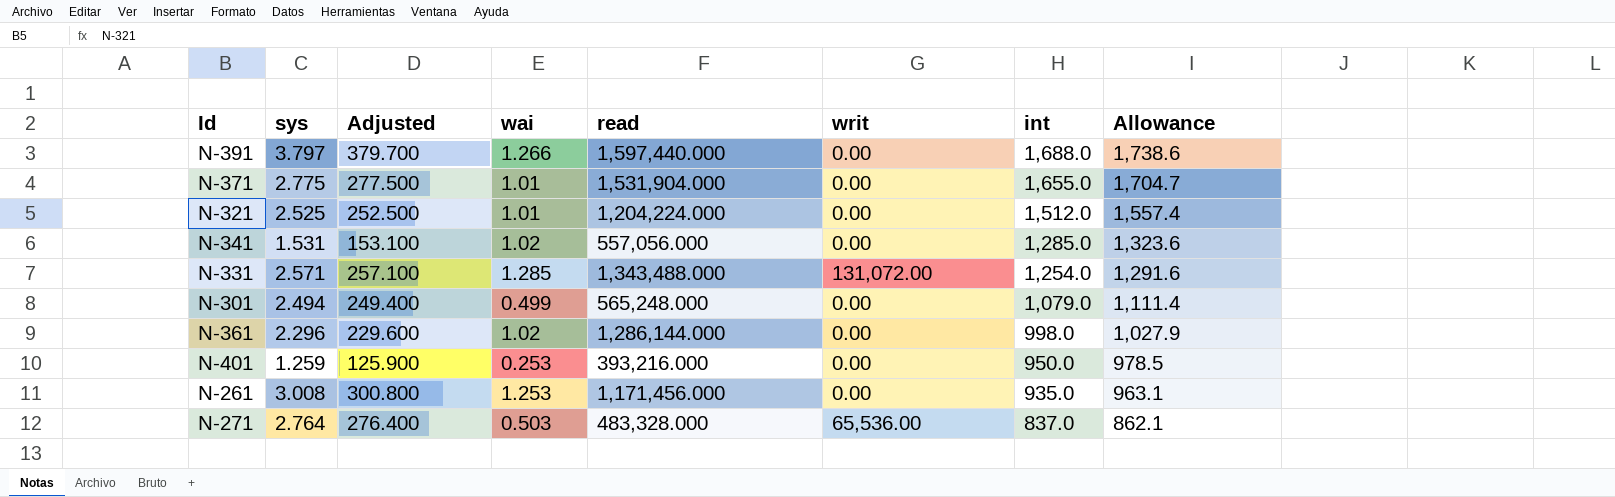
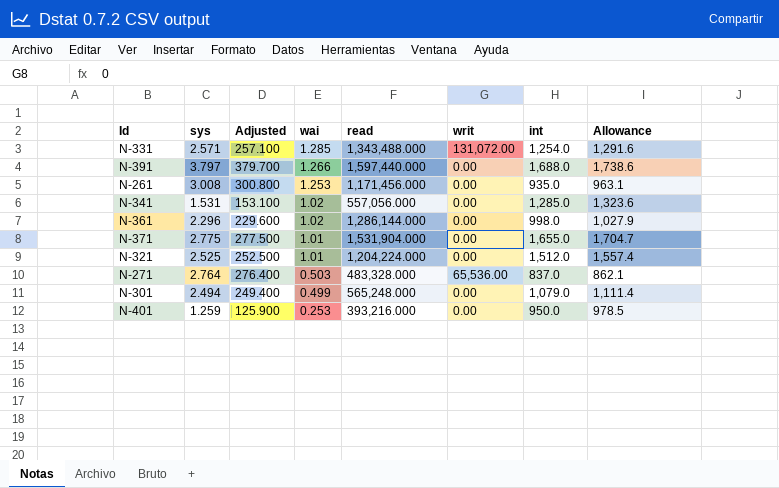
row order: int descending -> wai descending

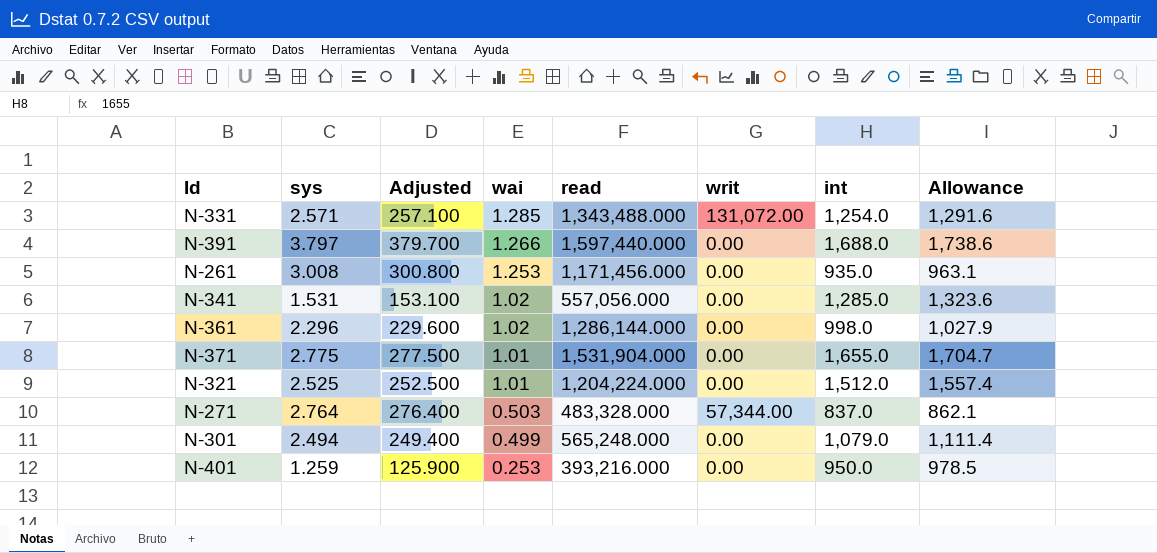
N-271 | writ: 65,536.00 -> 57,344.00

